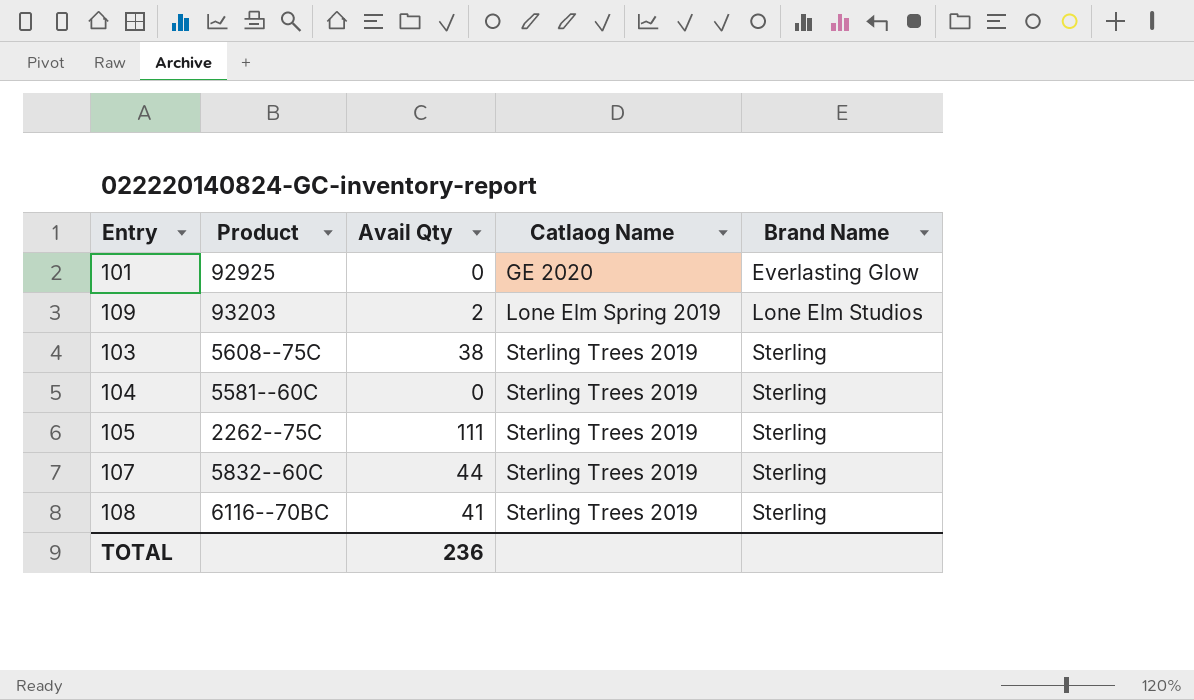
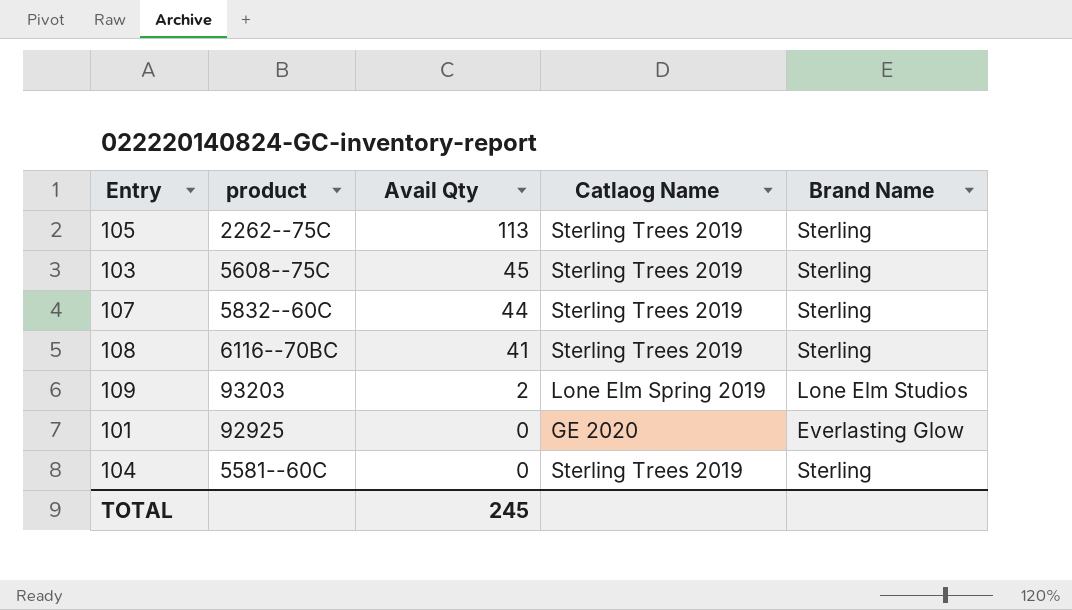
row order: Catlaog Name ascending -> Avail Qty descending
column name: Product -> product
105 | Avail Qty: 111 -> 113
103 | Avail Qty: 38 -> 45
TOTAL | Avail Qty: 236 -> 245

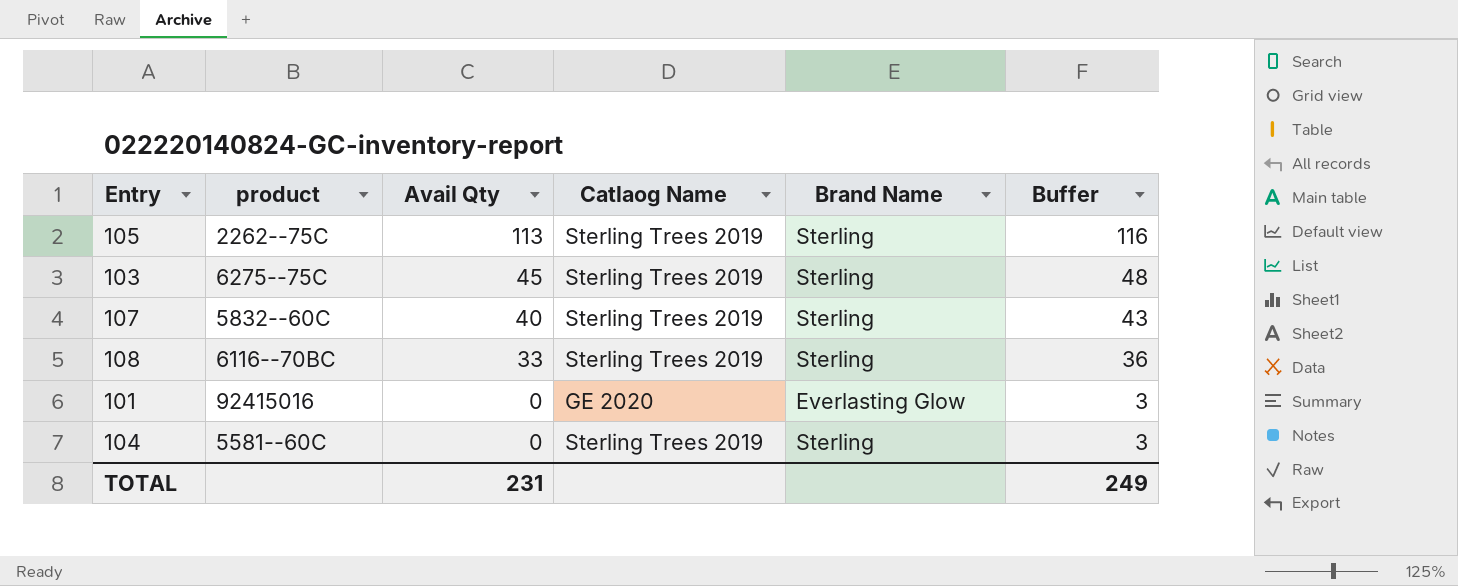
column Buffer | formula: none -> [Avail Qty] + 3
row 109: 93203 | 2 | Lone Elm Spring 2019 | Lone Elm Studios -> none
103 | product: 5608--75C -> 6275--75C
107 | Avail Qty: 44 -> 40
108 | Avail Qty: 41 -> 33
101 | product: 92925 -> 92415016
TOTAL | Avail Qty: 245 -> 231

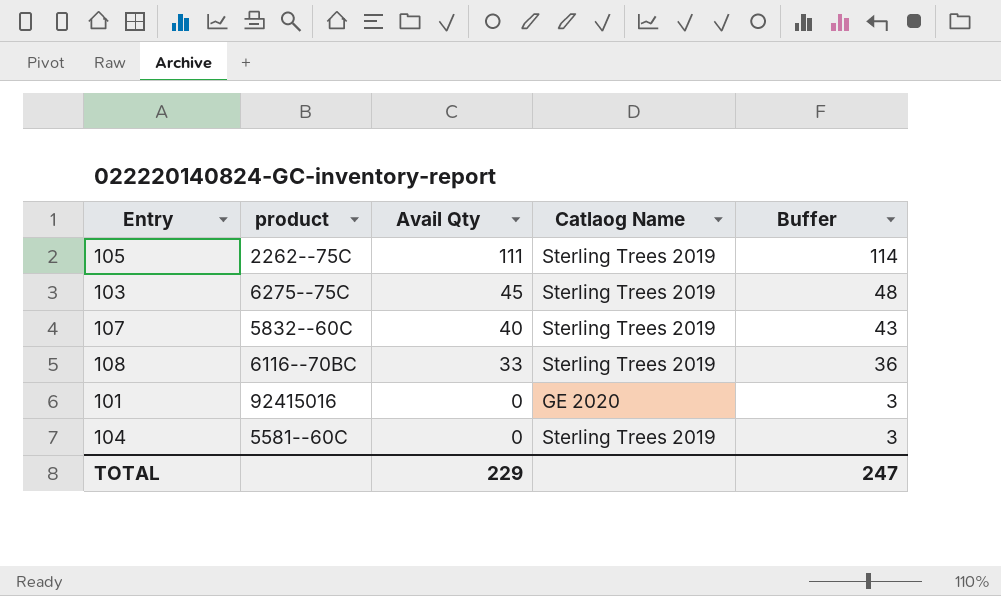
column Brand Name | position: 5 -> none
105 | Avail Qty: 113 -> 111
105 | Buffer: 116 -> 114
TOTAL | Avail Qty: 231 -> 229
TOTAL | Buffer: 249 -> 247

